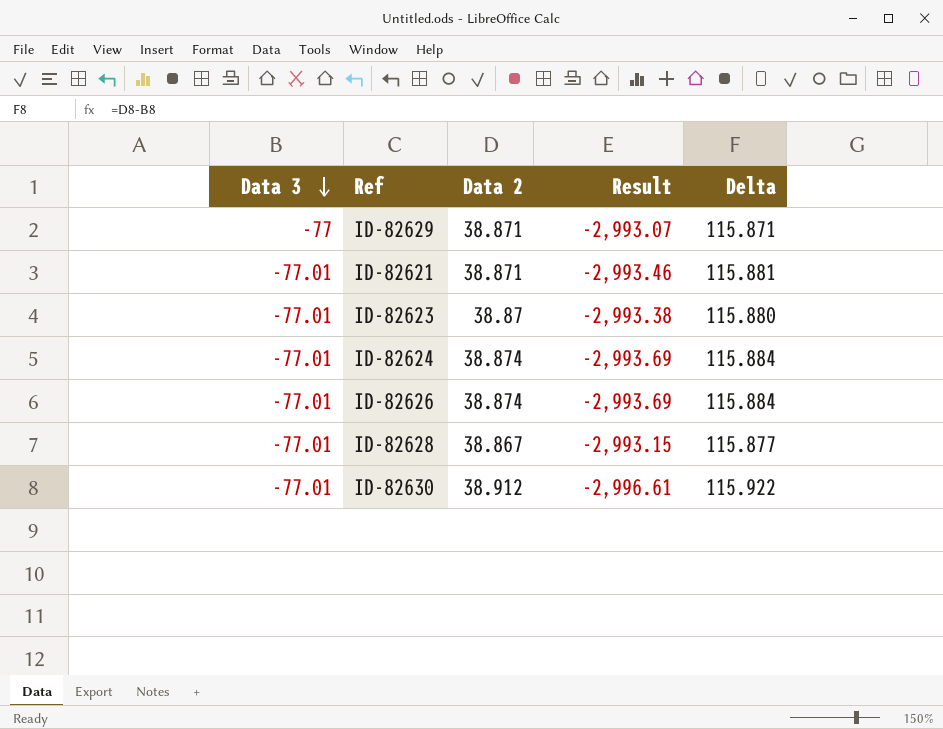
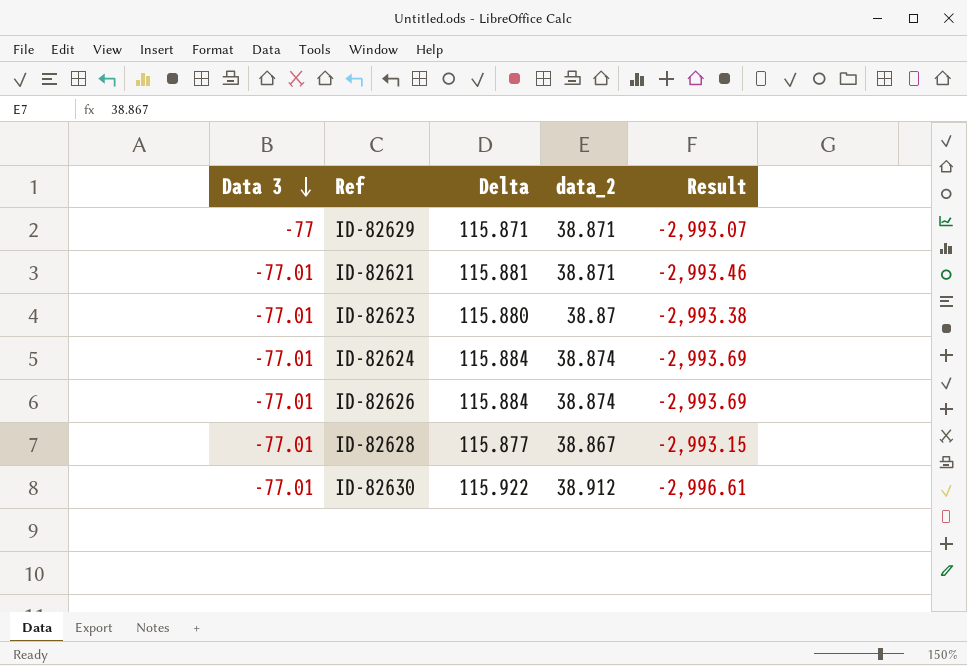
column Delta | position: 5 -> 3
column name: Data 2 -> data_2

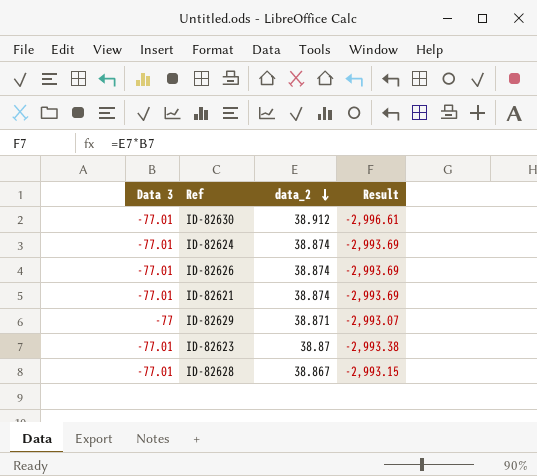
row order: Data 3 descending -> data_2 descending
column Delta | formula: [data_2] - [Data 3] -> none
ID-82621 | data_2: 38.871 -> 38.874
ID-82621 | Result: -2,993.46 -> -2,993.69

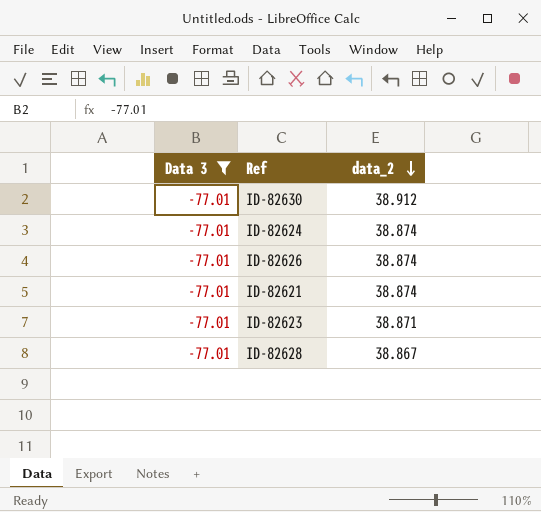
filter: none -> Data 3 = -77.01
column Result | formula: [Data 3] * [data_2] -> none
ID-82623 | data_2: 38.87 -> 38.871

